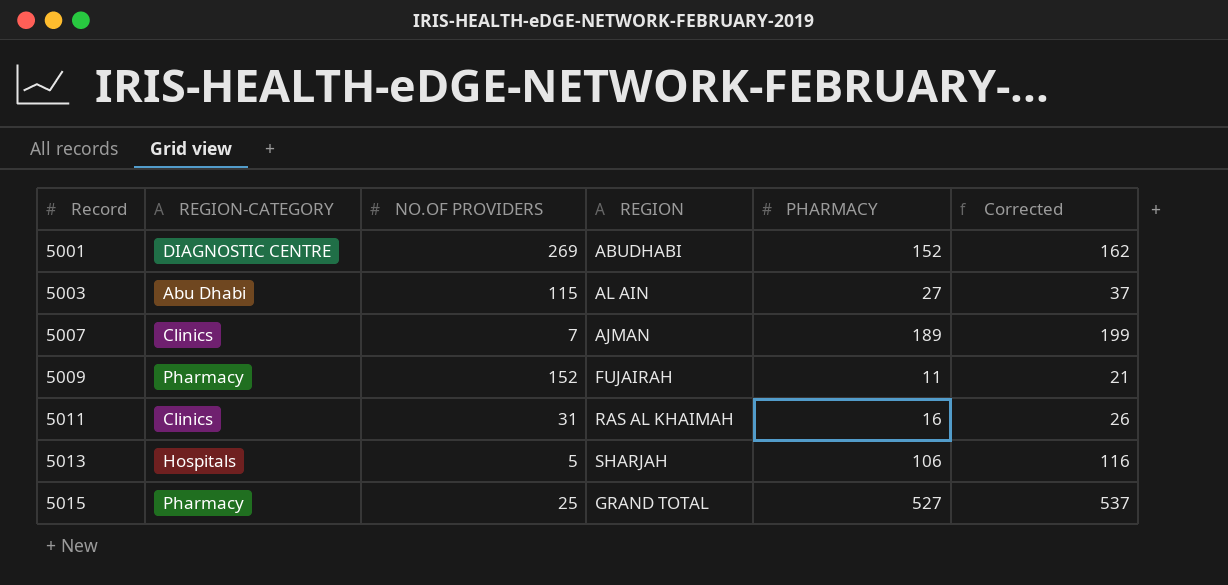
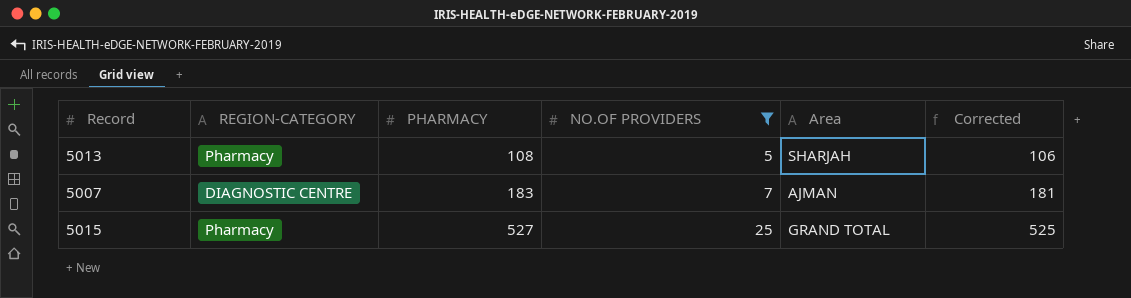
filter: none -> NO.OF PROVIDERS <= 25
row order: Record ascending -> PHARMACY ascending
column PHARMACY | position: 5 -> 3
column name: REGION -> Area
column Corrected | formula: [PHARMACY] + 10 -> [PHARMACY] - 2
5013 | REGION-CATEGORY: Hospitals -> Pharmacy
5013 | PHARMACY: 106 -> 108
5007 | REGION-CATEGORY: Clinics -> DIAGNOSTIC CENTRE
5007 | PHARMACY: 189 -> 183

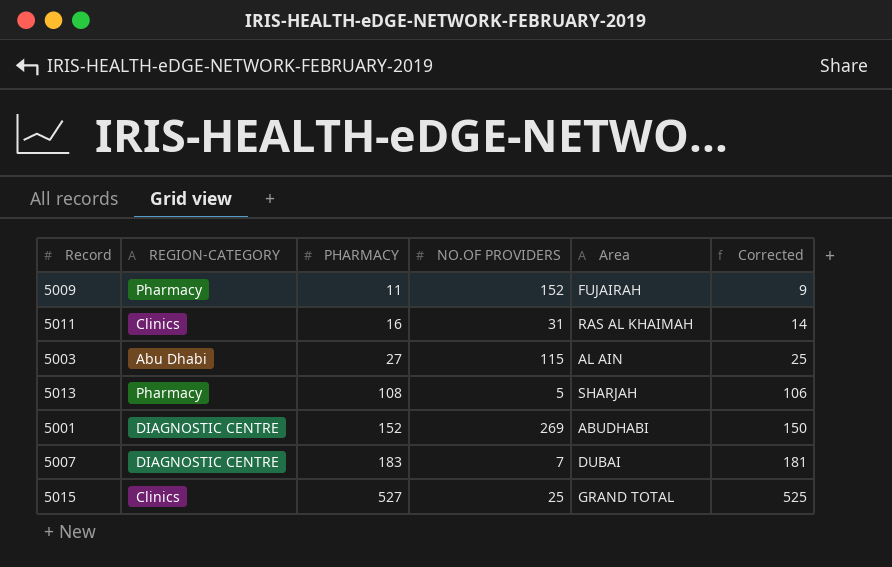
filter: NO.OF PROVIDERS <= 25 -> none
5007 | Area: AJMAN -> DUBAI
5015 | REGION-CATEGORY: Pharmacy -> Clinics

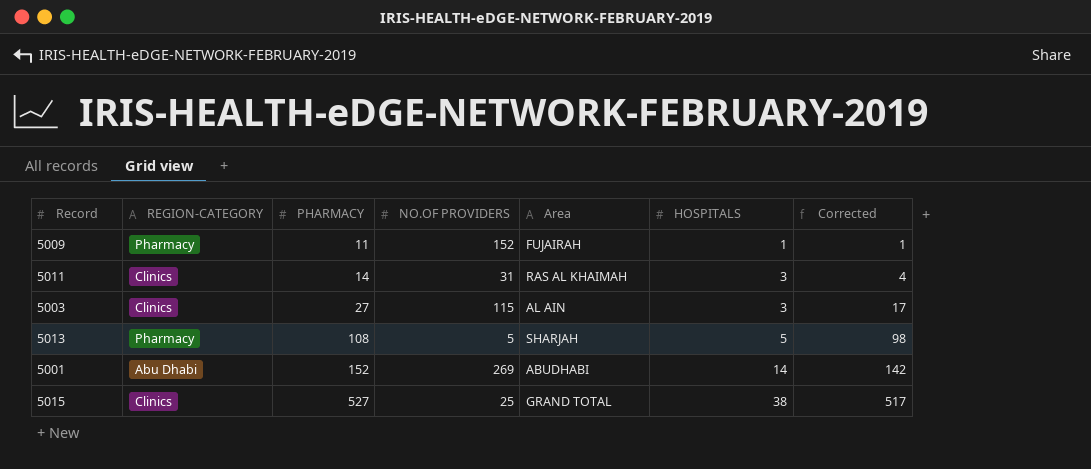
column HOSPITALS | position: none -> 6
column Corrected | formula: [PHARMACY] - 2 -> [PHARMACY] - 10
row 5007: DIAGNOSTIC CENTRE | 183 | 7 | DUBAI | 181 -> none
5011 | PHARMACY: 16 -> 14
5003 | REGION-CATEGORY: Abu Dhabi -> Clinics
5001 | REGION-CATEGORY: DIAGNOSTIC CENTRE -> Abu Dhabi

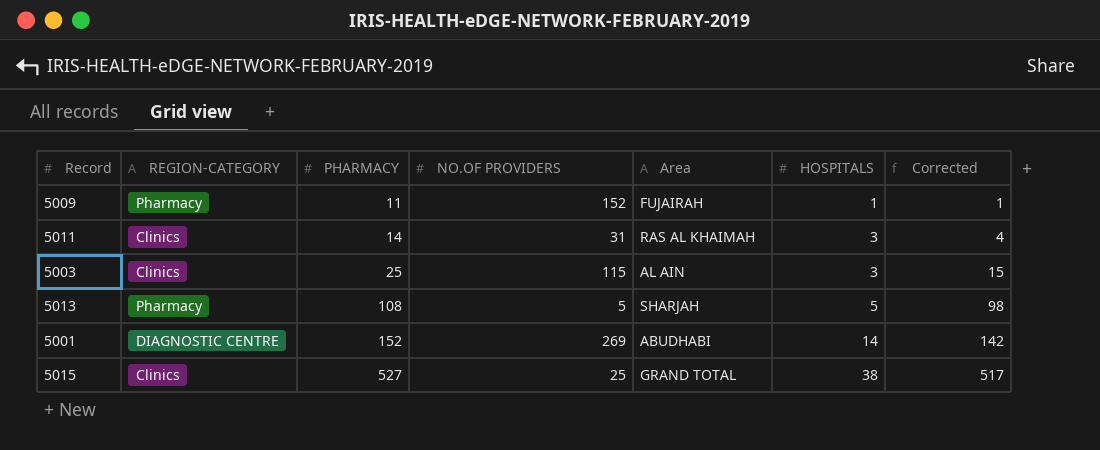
5003 | PHARMACY: 27 -> 25
5003 | Corrected: 17 -> 15
5001 | REGION-CATEGORY: Abu Dhabi -> DIAGNOSTIC CENTRE

